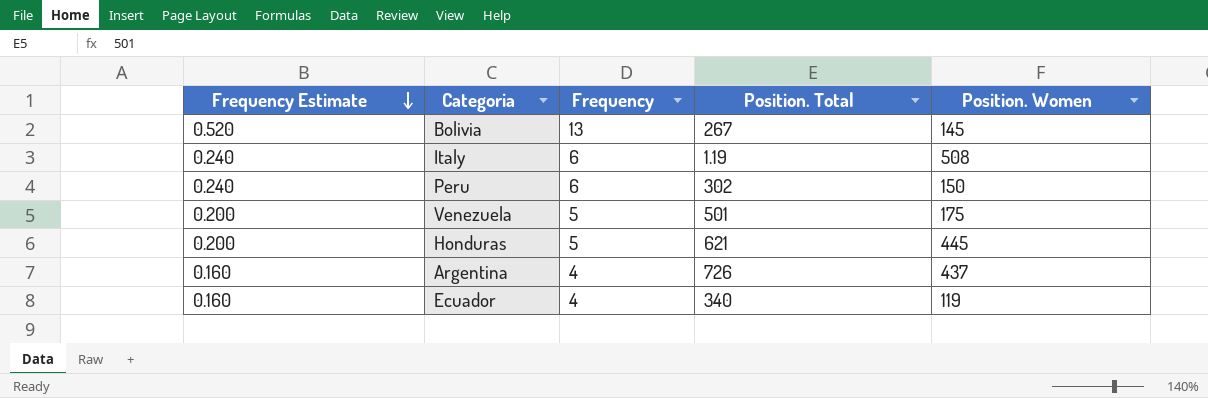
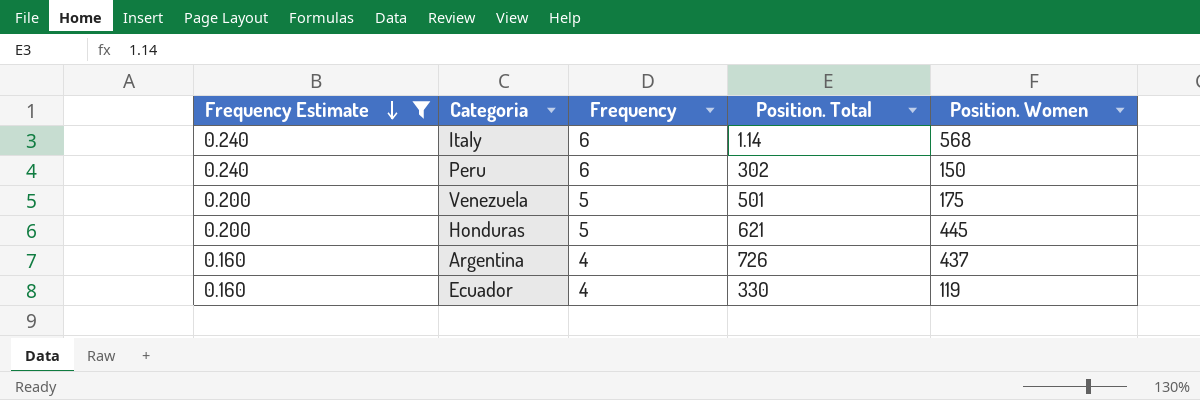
filter: none -> Frequency Estimate != 0.520
Italy | Position. Total: 1.19 -> 1.14
Italy | Position. Women: 508 -> 568
Ecuador | Position. Total: 340 -> 330

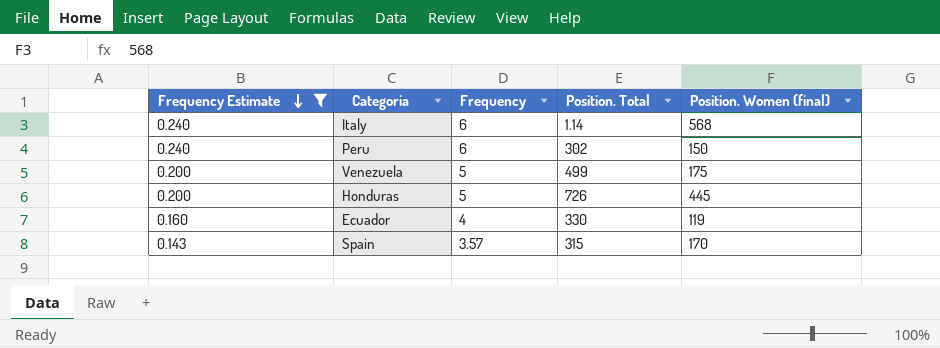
column name: Position. Women -> Position. Women (final)
row Argentina: 0.160 | 4 | 726 | 437 -> none
Venezuela | Position. Total: 501 -> 499
Honduras | Position. Total: 621 -> 726
row Spain: none -> 0.143 | 3.57 | 315 | 170

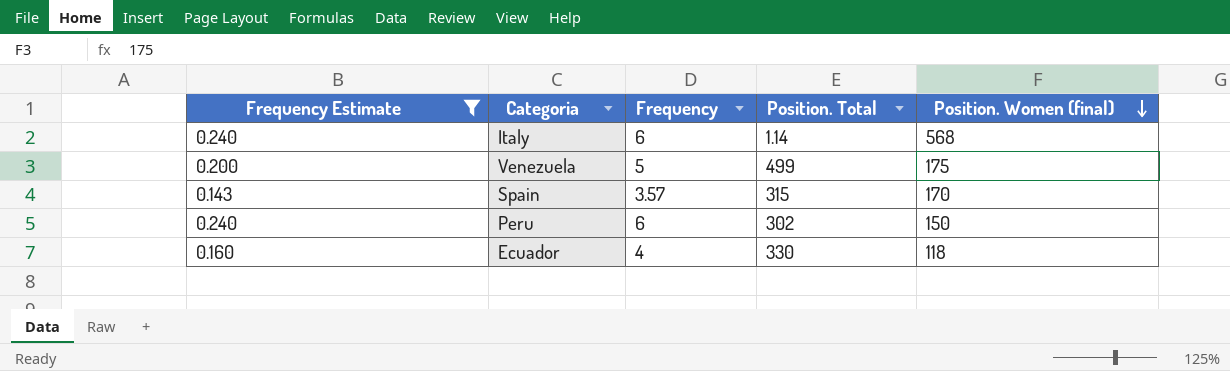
row order: Frequency Estimate descending -> Position. Women (final) descending
row Honduras: 0.200 | 5 | 726 | 445 -> none
Ecuador | Position. Women (final): 119 -> 118

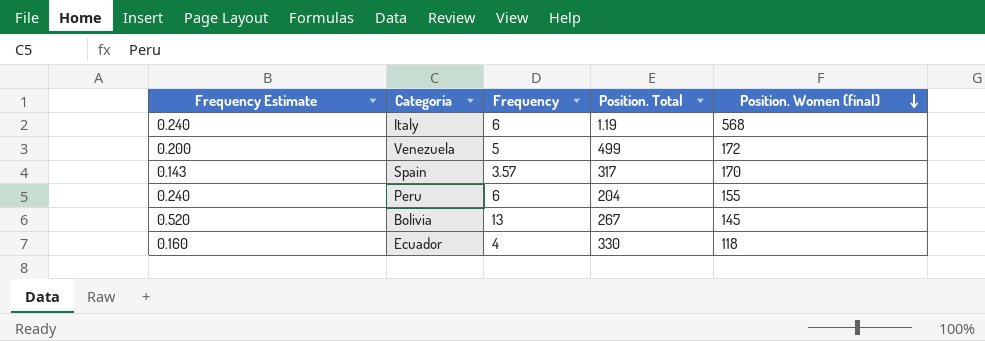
filter: Frequency Estimate != 0.520 -> none
Italy | Position. Total: 1.14 -> 1.19
Venezuela | Position. Women (final): 175 -> 172
Spain | Position. Total: 315 -> 317
Peru | Position. Total: 302 -> 204
Peru | Position. Women (final): 150 -> 155

